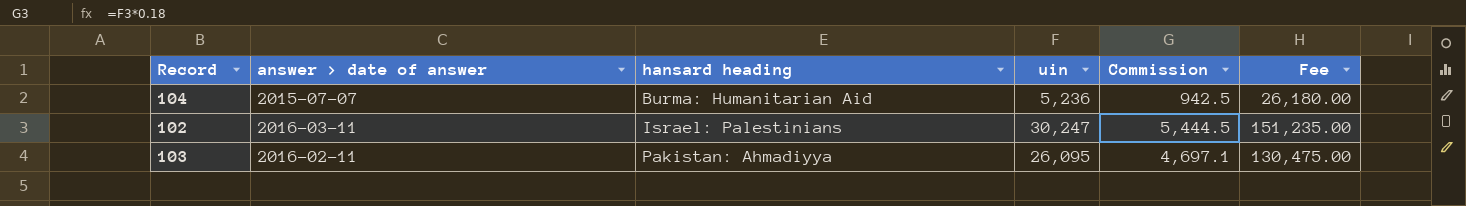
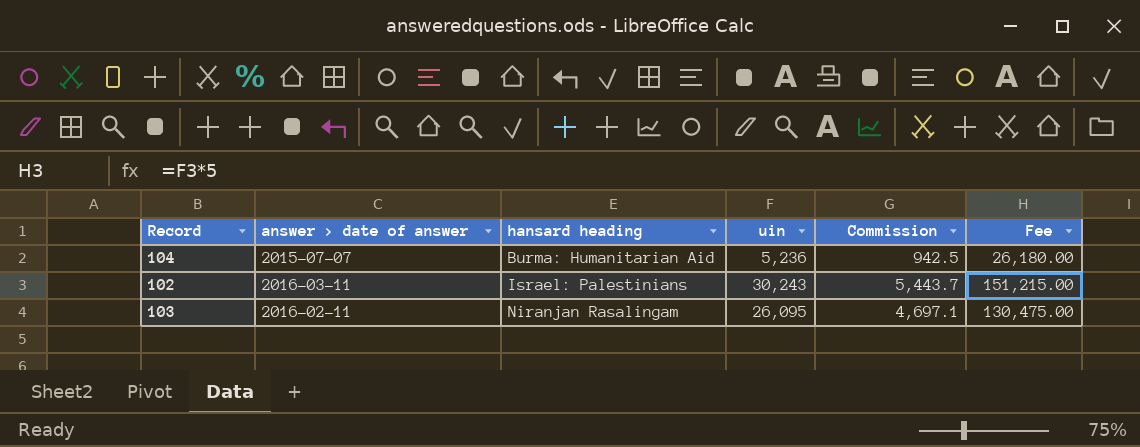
102 | uin: 30,247 -> 30,243
102 | Commission: 5,444.5 -> 5,443.7
102 | Fee: 151,235.00 -> 151,215.00
103 | hansard heading: Pakistan: Ahmadiyya -> Niranjan Rasalingam

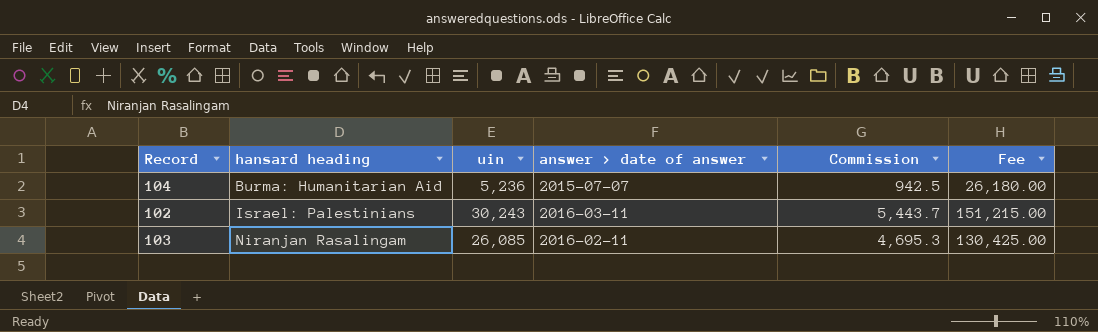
column answer > date of answer | position: 2 -> 4
103 | uin: 26,095 -> 26,085
103 | Commission: 4,697.1 -> 4,695.3
103 | Fee: 130,475.00 -> 130,425.00

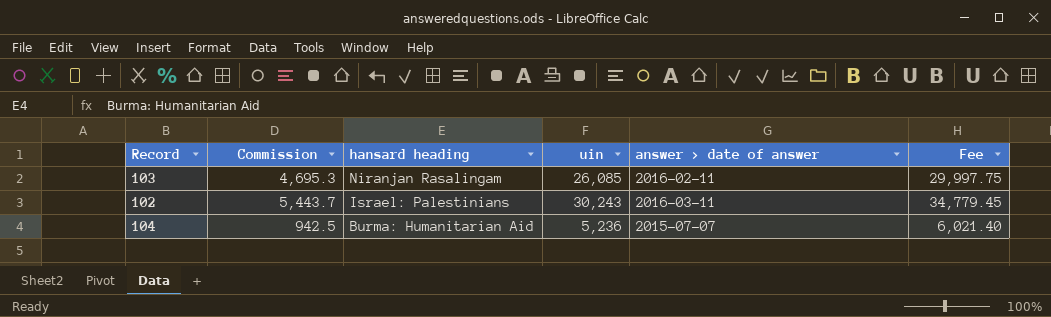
row order: hansard heading ascending -> hansard heading descending
column Commission | position: 5 -> 2
column Fee | formula: [uin] * 5 -> [uin] * 1.15

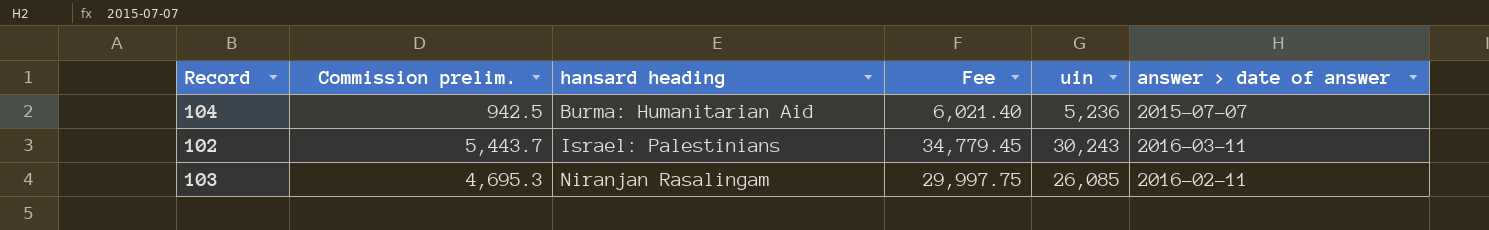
row order: hansard heading descending -> hansard heading ascending
column name: Commission -> Commission prelim.
column Fee | position: 6 -> 4

